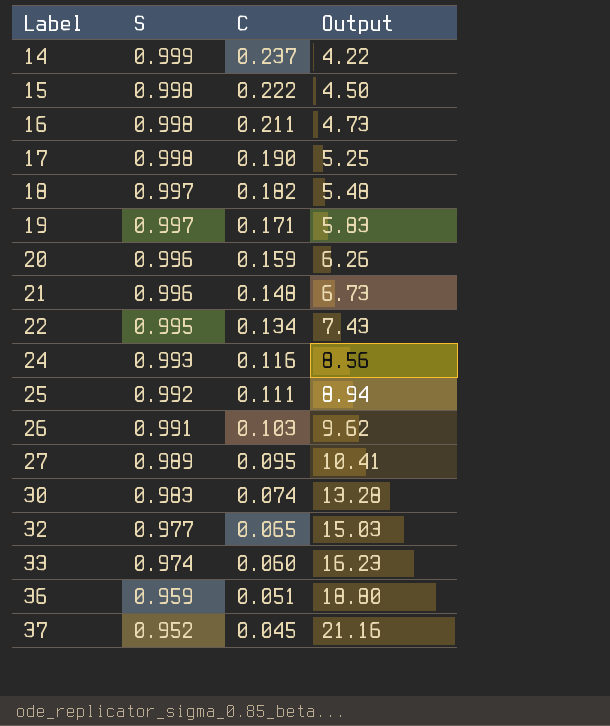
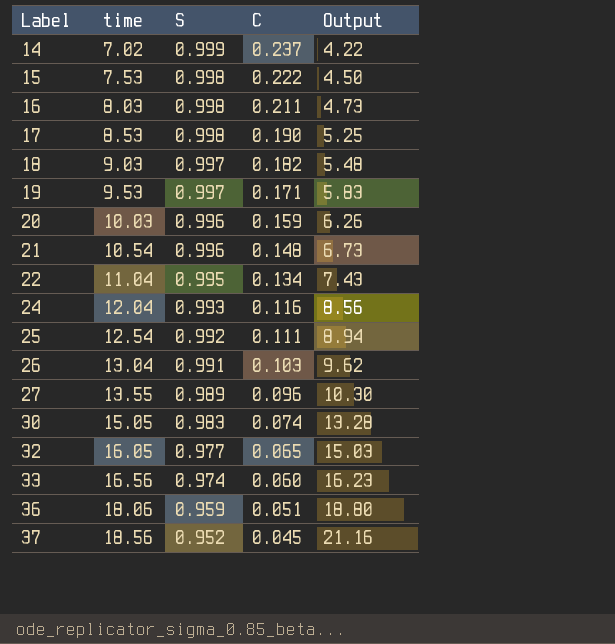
column time | position: none -> 2
27 | C: 0.095 -> 0.096
27 | Output: 10.41 -> 10.30

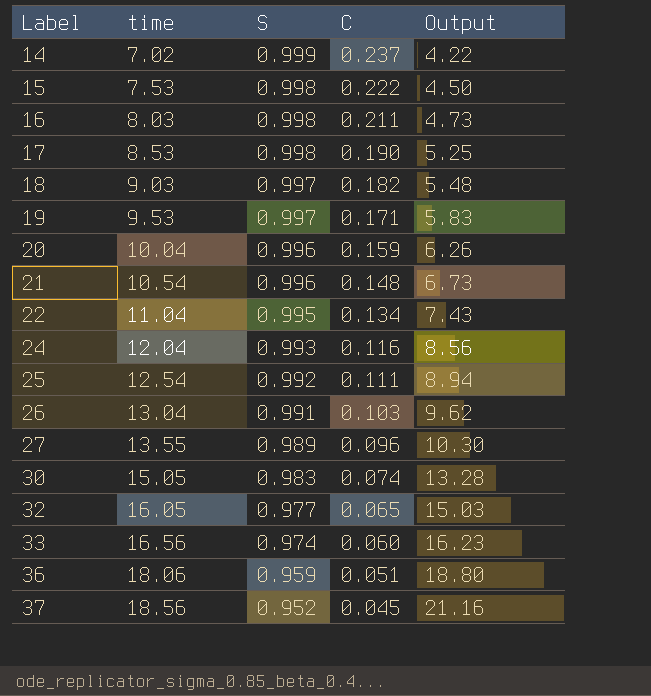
20 | time: 10.03 -> 10.04

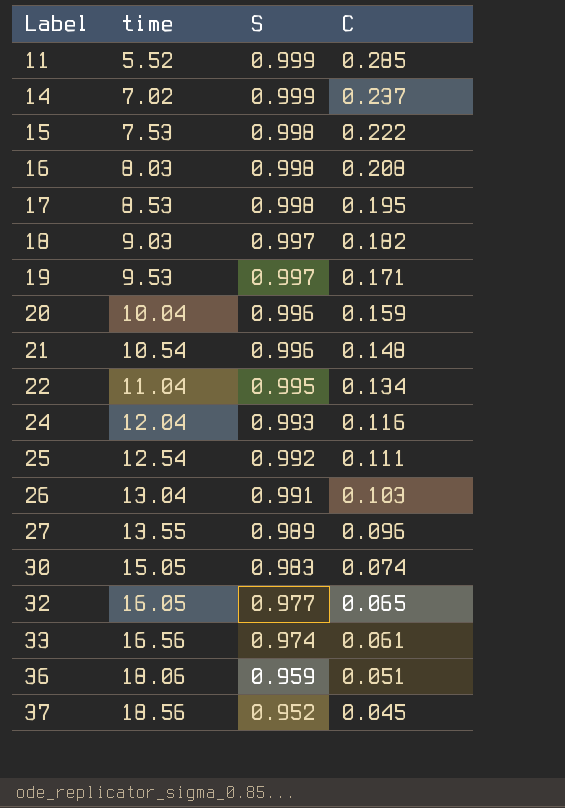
column Output | formula: [S] / [C] -> none
row 11: none -> 5.52 | 0.999 | 0.285
16 | C: 0.211 -> 0.208
17 | C: 0.190 -> 0.195
33 | C: 0.060 -> 0.061

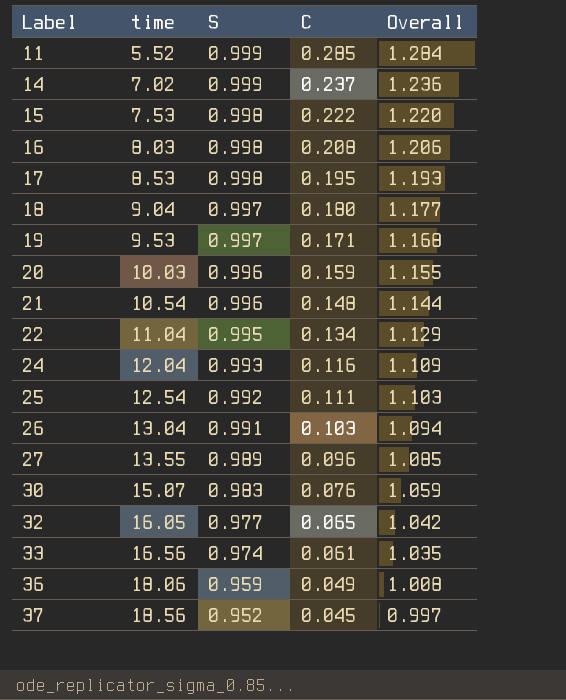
column Overall | formula: none -> [S] + [C]
18 | time: 9.03 -> 9.04
18 | C: 0.182 -> 0.180
20 | time: 10.04 -> 10.03
30 | time: 15.05 -> 15.07
30 | C: 0.074 -> 0.076
36 | C: 0.051 -> 0.049

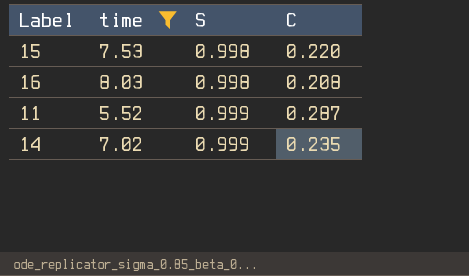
filter: none -> time <= 8.03
row order: Label ascending -> S ascending
column Overall | formula: [S] + [C] -> none
15 | C: 0.222 -> 0.220
11 | C: 0.285 -> 0.287
14 | C: 0.237 -> 0.235

